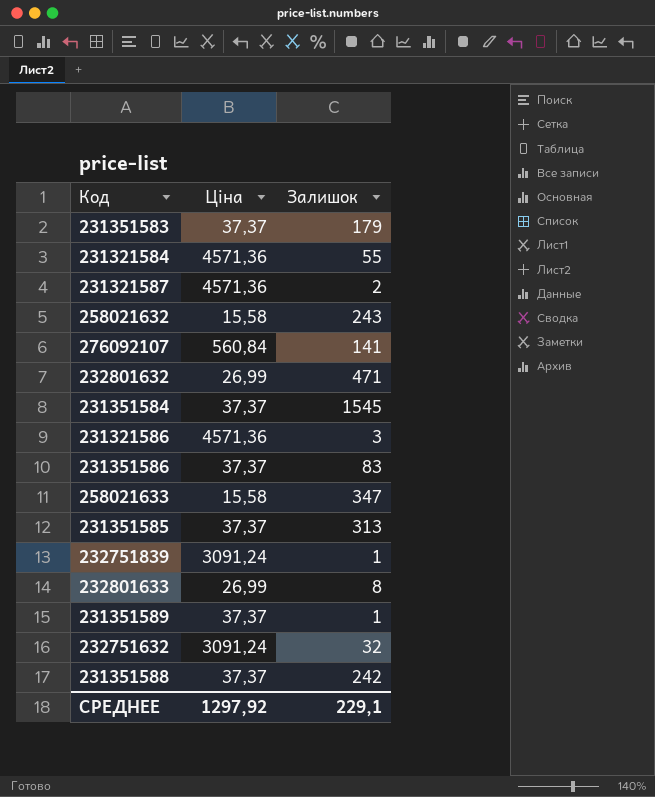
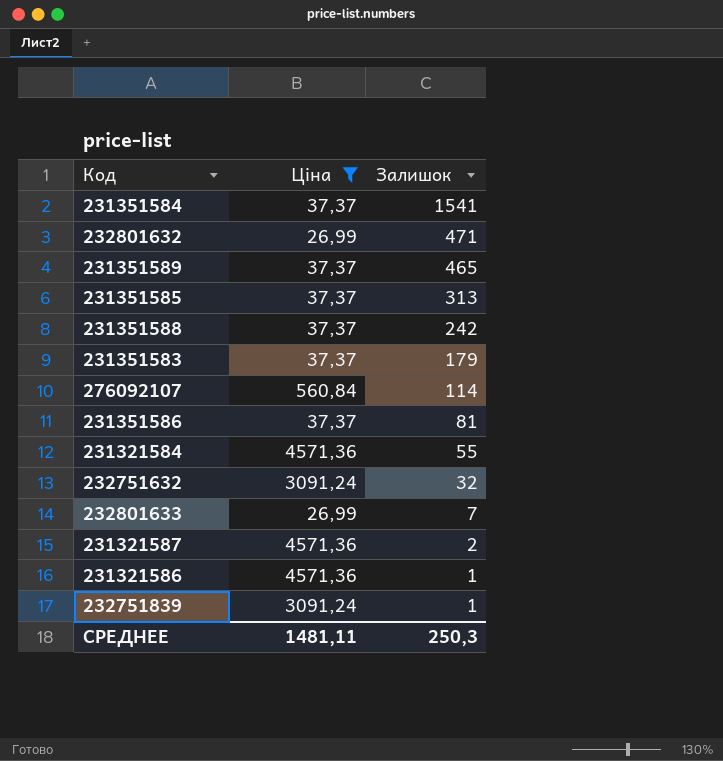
filter: none -> Ціна != 15,58
row order: none -> Залишок descending
231351584 | Залишок: 1545 -> 1541
231351589 | Залишок: 1 -> 465
276092107 | Залишок: 141 -> 114
231351586 | Залишок: 83 -> 81
232801633 | Залишок: 8 -> 7
231321586 | Залишок: 3 -> 1
СРЕДНЕЕ | Ціна: 1297,92 -> 1481,11
СРЕДНЕЕ | Залишок: 229,1 -> 250,3

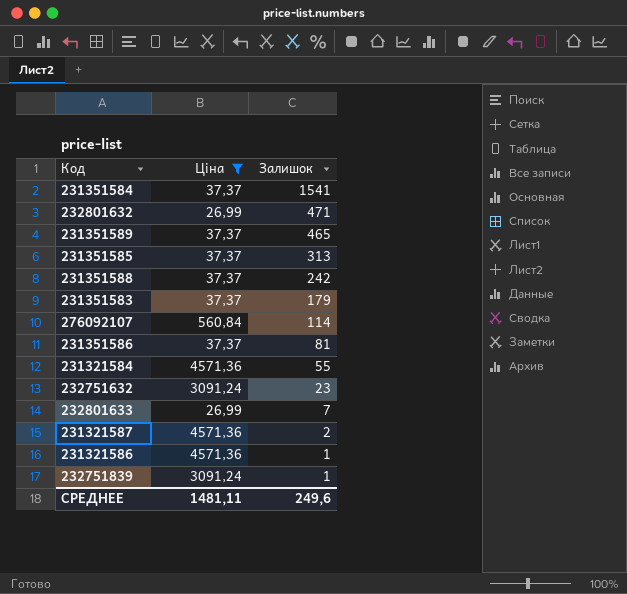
232751632 | Залишок: 32 -> 23
СРЕДНЕЕ | Залишок: 250,3 -> 249,6

